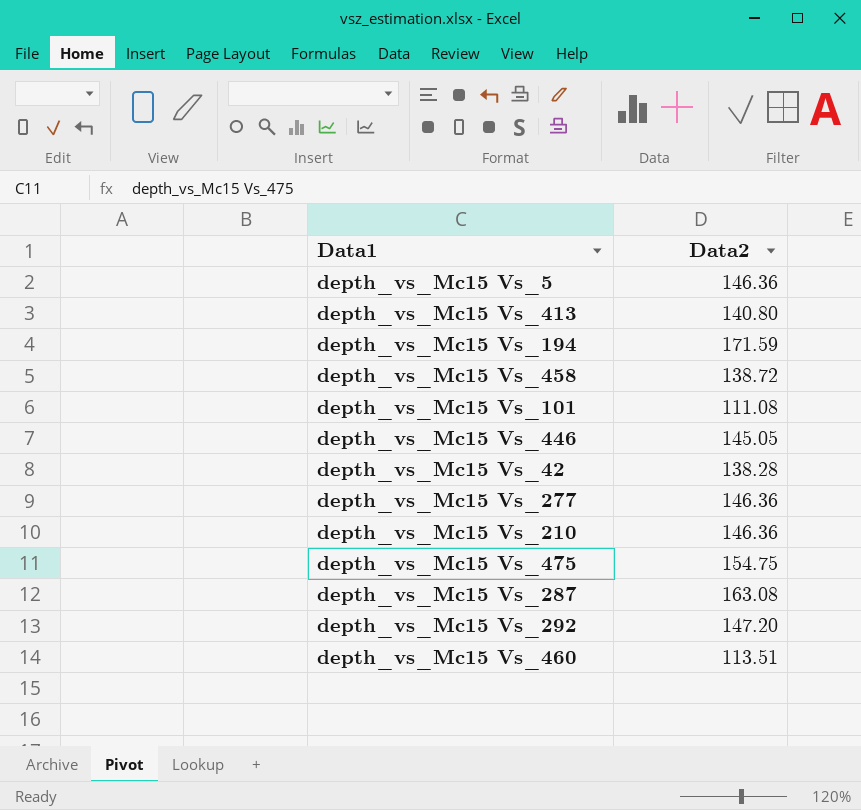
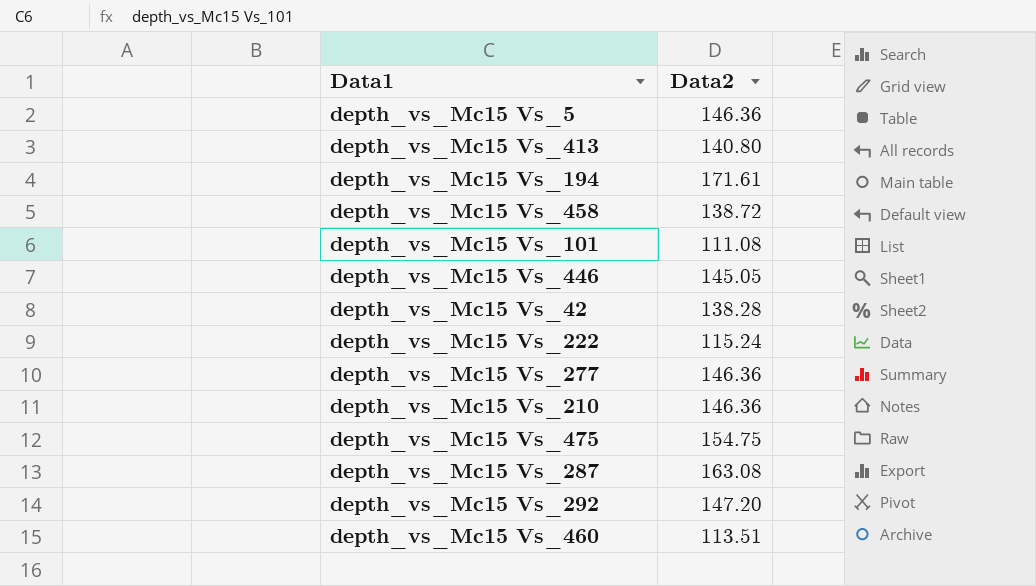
depth_vs_Mc15 Vs_194 | Data2: 171.59 -> 171.61
row depth_vs_Mc15 Vs_222: none -> 115.24

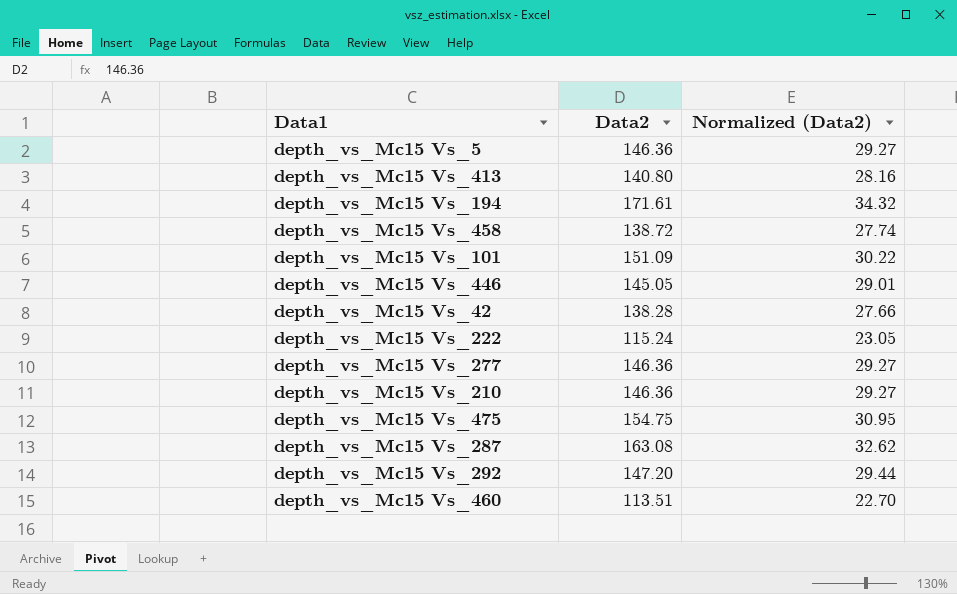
column Normalized (Data2) | formula: none -> [Data2] * 0.2
depth_vs_Mc15 Vs_101 | Data2: 111.08 -> 151.09

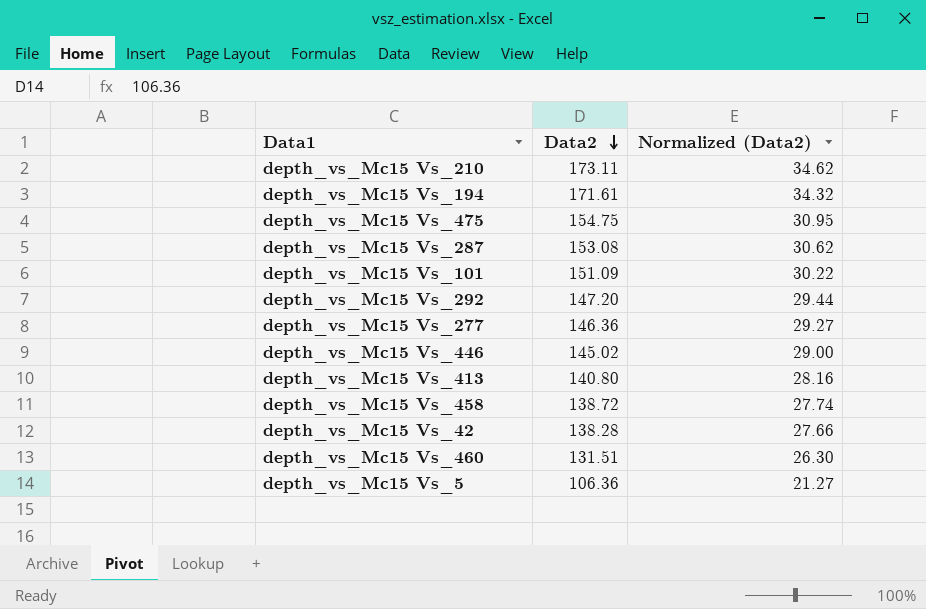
row order: none -> Data2 descending
row depth_vs_Mc15 Vs_222: 115.24 | 23.05 -> none
depth_vs_Mc15 Vs_210 | Data2: 146.36 -> 173.11
depth_vs_Mc15 Vs_210 | Normalized (Data2): 29.27 -> 34.62
depth_vs_Mc15 Vs_287 | Data2: 163.08 -> 153.08
depth_vs_Mc15 Vs_287 | Normalized (Data2): 32.62 -> 30.62
depth_vs_Mc15 Vs_446 | Data2: 145.05 -> 145.02
depth_vs_Mc15 Vs_446 | Normalized (Data2): 29.01 -> 29.00
depth_vs_Mc15 Vs_460 | Data2: 113.51 -> 131.51
depth_vs_Mc15 Vs_460 | Normalized (Data2): 22.70 -> 26.30
depth_vs_Mc15 Vs_5 | Data2: 146.36 -> 106.36
depth_vs_Mc15 Vs_5 | Normalized (Data2): 29.27 -> 21.27

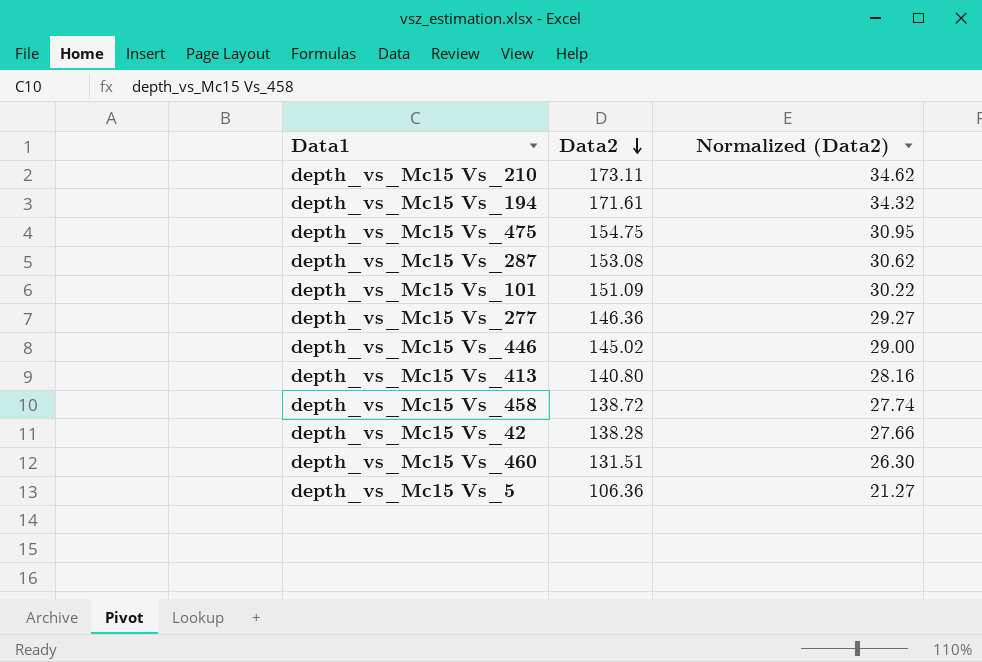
row depth_vs_Mc15 Vs_292: 147.20 | 29.44 -> none

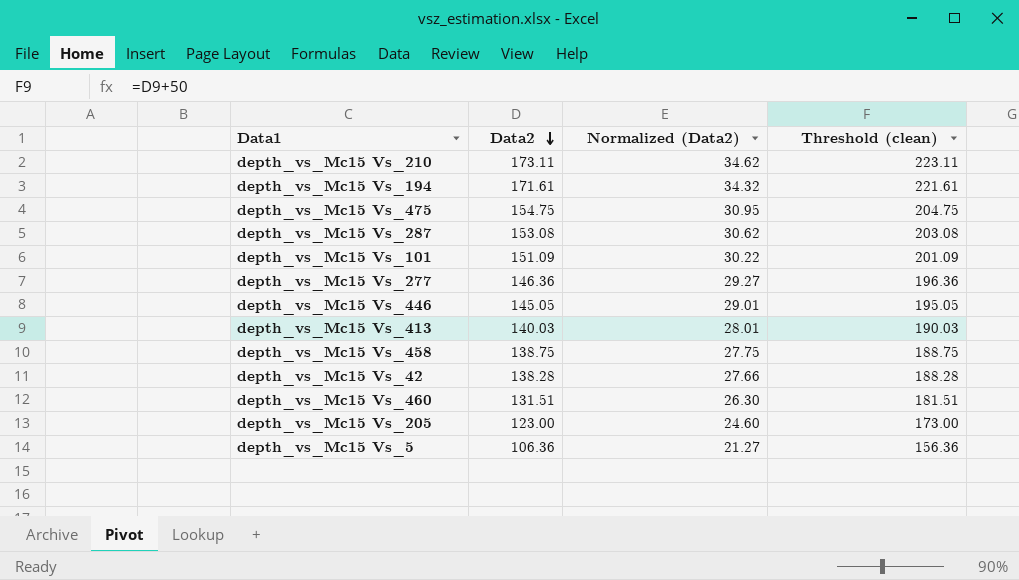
column Threshold (clean) | formula: none -> [Data2] + 50
depth_vs_Mc15 Vs_446 | Data2: 145.02 -> 145.05
depth_vs_Mc15 Vs_446 | Normalized (Data2): 29.00 -> 29.01
depth_vs_Mc15 Vs_413 | Data2: 140.80 -> 140.03
depth_vs_Mc15 Vs_413 | Normalized (Data2): 28.16 -> 28.01
depth_vs_Mc15 Vs_458 | Data2: 138.72 -> 138.75
depth_vs_Mc15 Vs_458 | Normalized (Data2): 27.74 -> 27.75
row depth_vs_Mc15 Vs_205: none -> 123.00 | 24.60 | 173.00

